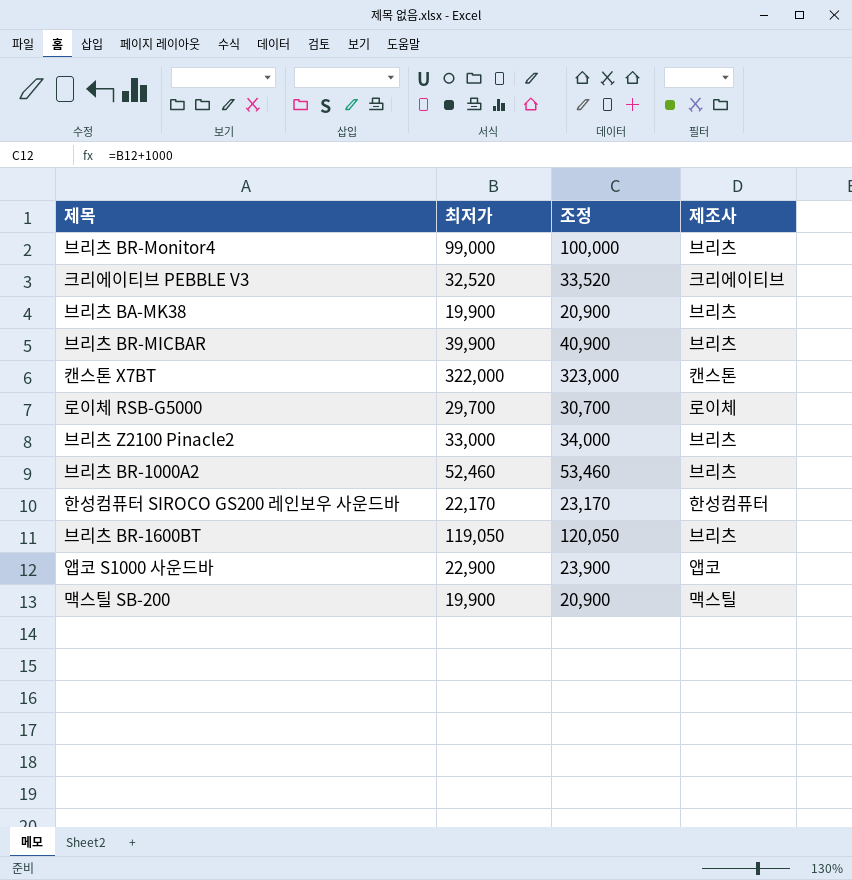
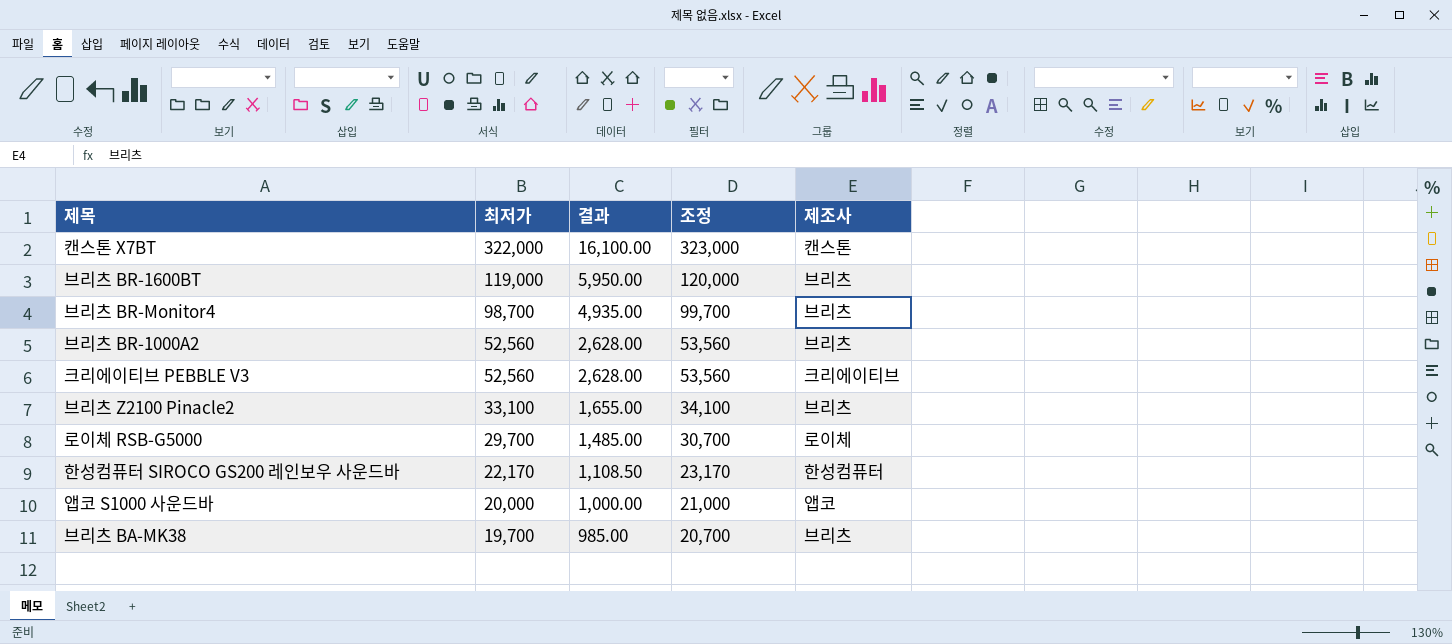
row order: none -> 최저가 descending
column 결과 | formula: none -> [최저가] * 0.05
row 브리츠 BR-MICBAR: 39,900 | 40,900 | 브리츠 -> none
row 맥스틸 SB-200: 19,900 | 20,900 | 맥스틸 -> none
브리츠 BR-1600BT | 최저가: 119,050 -> 119,000
브리츠 BR-1600BT | 조정: 120,050 -> 120,000
브리츠 BR-Monitor4 | 최저가: 99,000 -> 98,700
브리츠 BR-Monitor4 | 조정: 100,000 -> 99,700
브리츠 BR-1000A2 | 최저가: 52,460 -> 52,560
브리츠 BR-1000A2 | 조정: 53,460 -> 53,560
크리에이티브 PEBBLE V3 | 최저가: 32,520 -> 52,560
크리에이티브 PEBBLE V3 | 조정: 33,520 -> 53,560
브리츠 Z2100 Pinacle2 | 최저가: 33,000 -> 33,100
브리츠 Z2100 Pinacle2 | 조정: 34,000 -> 34,100
앱코 S1000 사운드바 | 최저가: 22,900 -> 20,000
앱코 S1000 사운드바 | 조정: 23,900 -> 21,000
브리츠 BA-MK38 | 최저가: 19,900 -> 19,700
브리츠 BA-MK38 | 조정: 20,900 -> 20,700

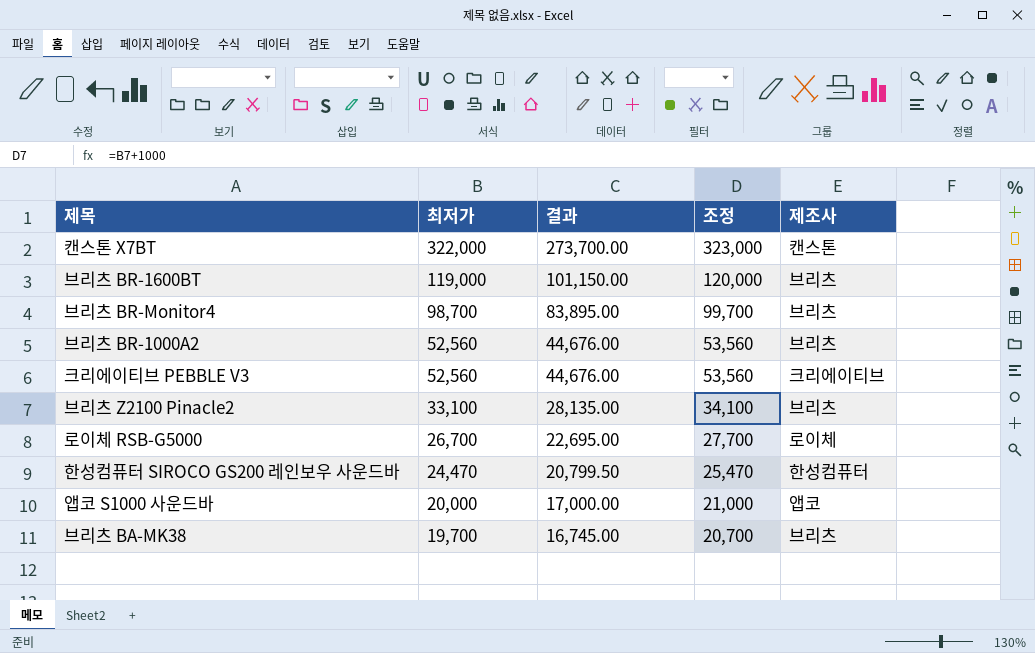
column 결과 | formula: [최저가] * 0.05 -> [최저가] * 0.85
로이체 RSB-G5000 | 최저가: 29,700 -> 26,700
로이체 RSB-G5000 | 조정: 30,700 -> 27,700
한성컴퓨터 SIROCO GS200 레인보우 사운드바 | 최저가: 22,170 -> 24,470
한성컴퓨터 SIROCO GS200 레인보우 사운드바 | 조정: 23,170 -> 25,470

